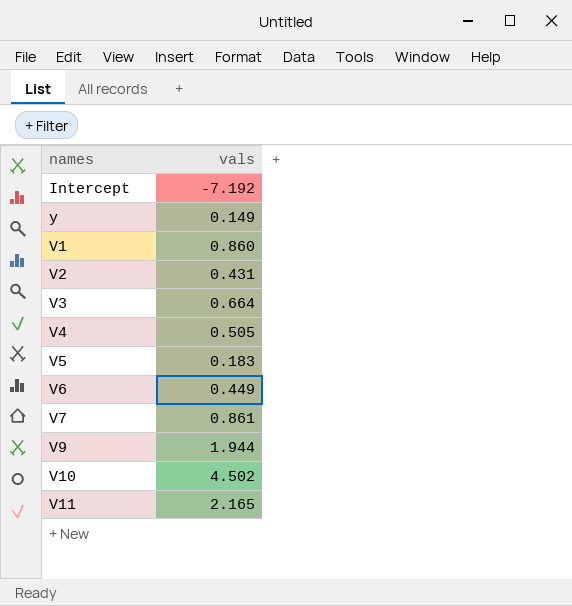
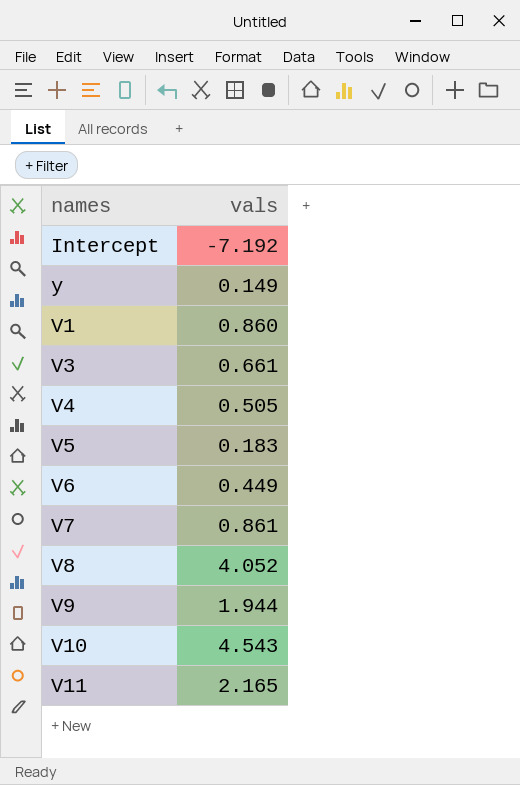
row V2: 0.431 -> none
V3 | vals: 0.664 -> 0.661
row V8: none -> 4.052
V10 | vals: 4.502 -> 4.543

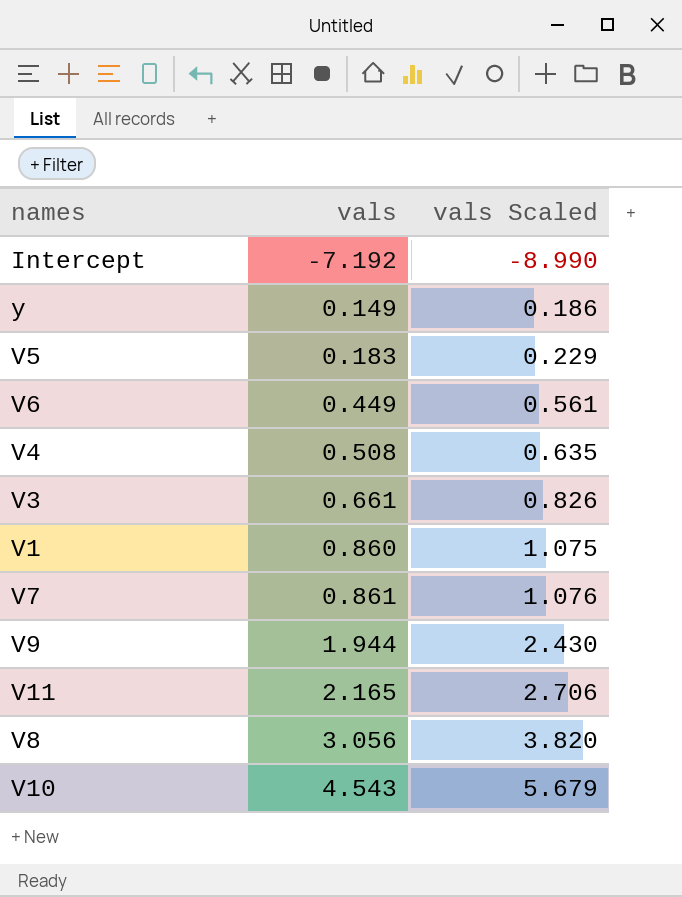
row order: none -> vals ascending
column vals Scaled | formula: none -> [vals] * 1.25
V4 | vals: 0.505 -> 0.508
V8 | vals: 4.052 -> 3.056

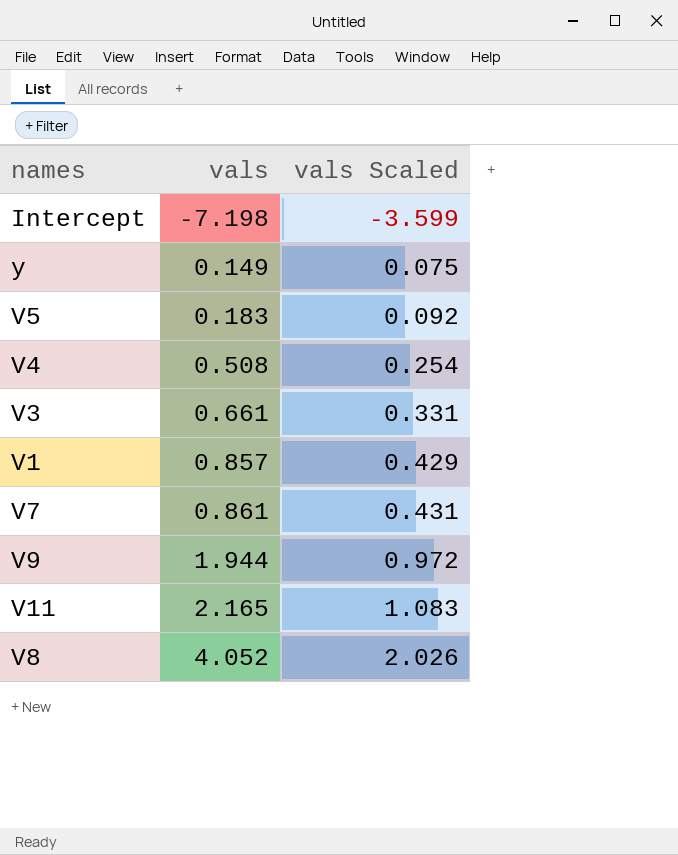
column vals Scaled | formula: [vals] * 1.25 -> [vals] * 0.5
row V6: 0.449 | 0.561 -> none
row V10: 4.543 | 5.679 -> none
Intercept | vals: -7.192 -> -7.198
V1 | vals: 0.860 -> 0.857
V8 | vals: 3.056 -> 4.052

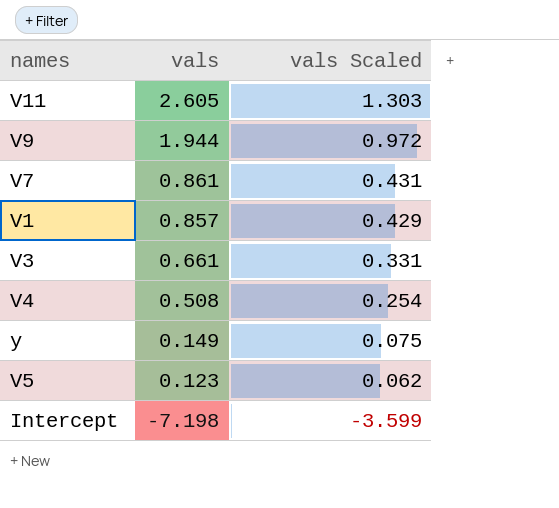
row order: vals ascending -> vals descending
row V8: 4.052 | 2.026 -> none
V11 | vals: 2.165 -> 2.605
V11 | vals Scaled: 1.083 -> 1.303
V5 | vals: 0.183 -> 0.123
V5 | vals Scaled: 0.092 -> 0.062

